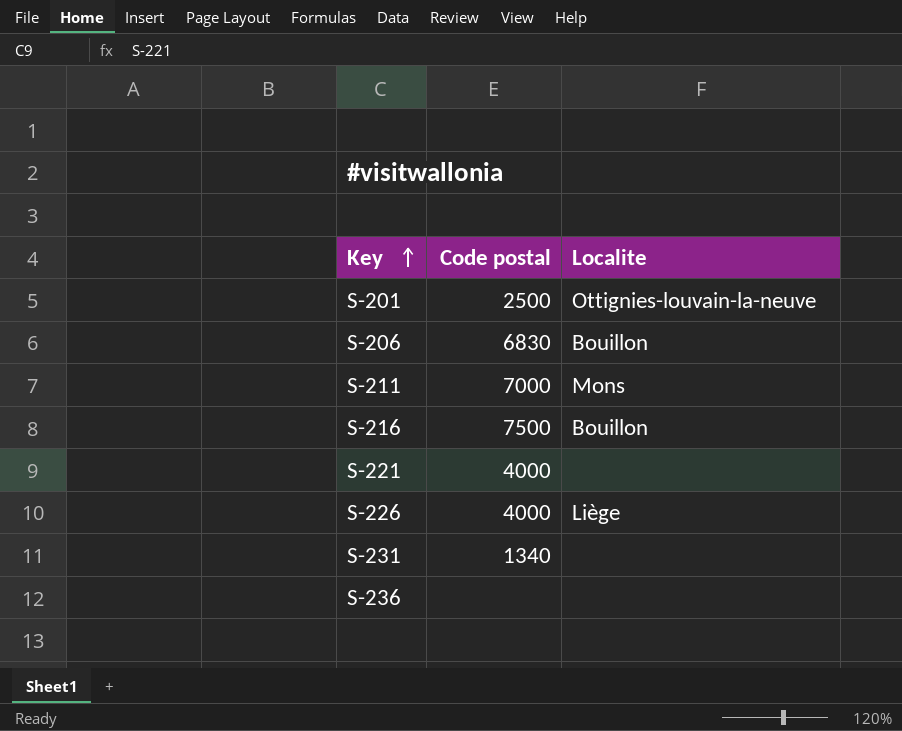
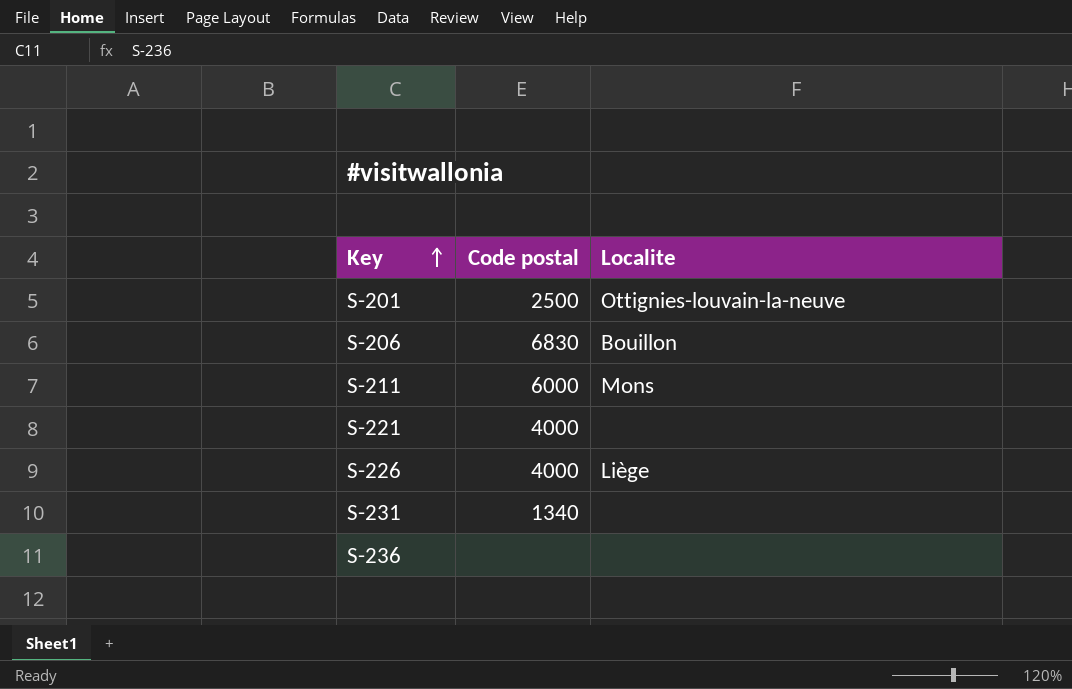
row S-216: 7500 | Bouillon -> none
S-211 | Code postal: 7000 -> 6000

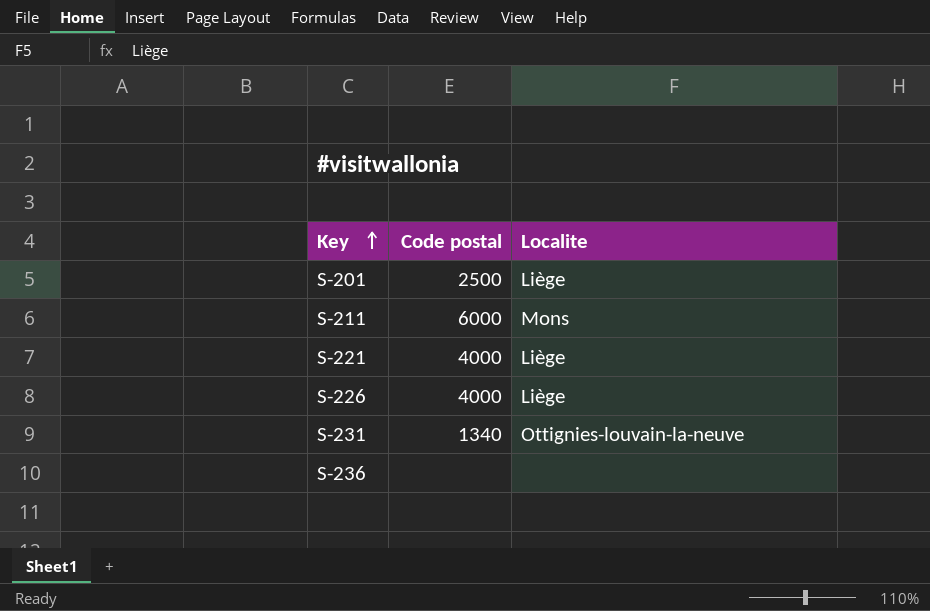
row S-206: 6830 | Bouillon -> none
S-201 | Localite: Ottignies-louvain-la-neuve -> Liège
S-221 | Localite: none -> Liège
S-231 | Localite: none -> Ottignies-louvain-la-neuve

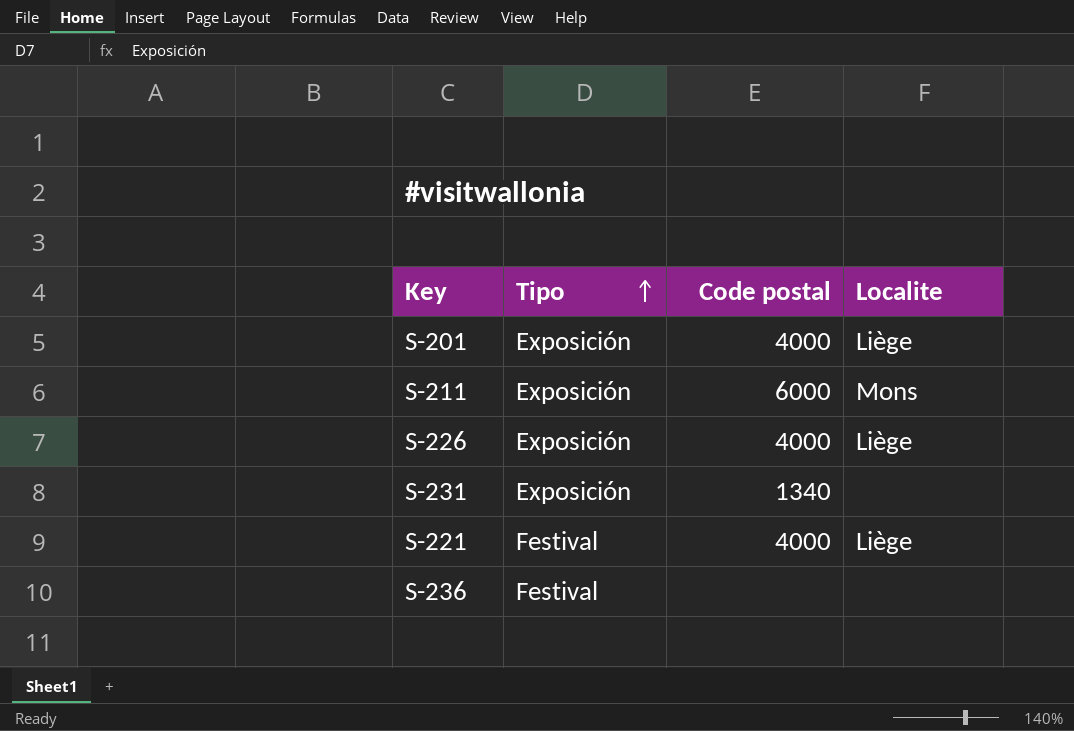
row order: Key ascending -> Tipo ascending
column Tipo | position: none -> 2
S-201 | Code postal: 2500 -> 4000
S-231 | Localite: Ottignies-louvain-la-neuve -> none

